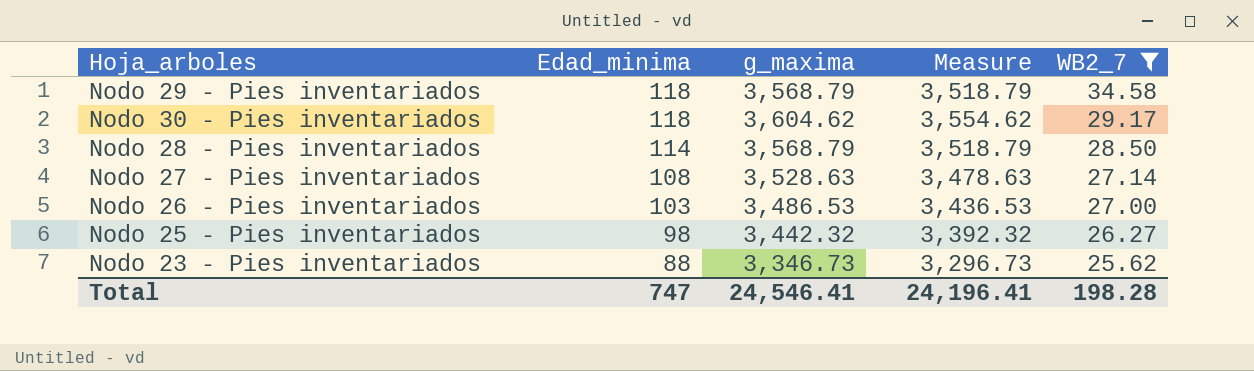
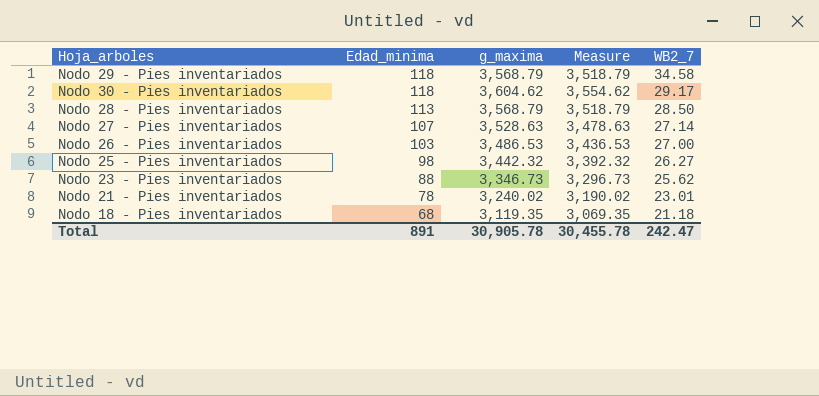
filter: WB2_7 >= 25.62 -> none
Nodo 28 - Pies inventariados | Edad_minima: 114 -> 113
Nodo 27 - Pies inventariados | Edad_minima: 108 -> 107
Total | Edad_minima: 747 -> 891
Total | g_maxima: 24,546.41 -> 30,905.78
Total | Measure: 24,196.41 -> 30,455.78
Total | WB2_7: 198.28 -> 242.47

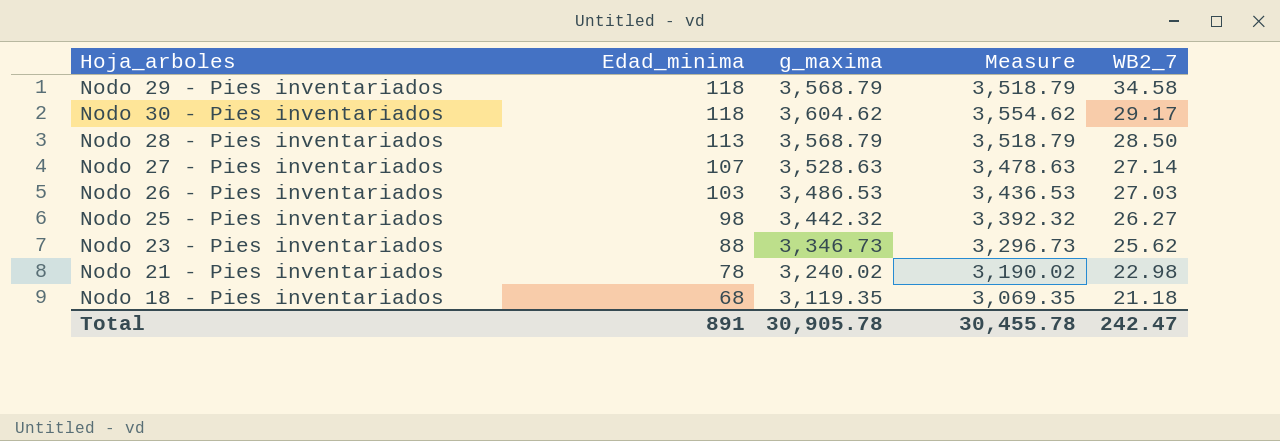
Nodo 26 - Pies inventariados | WB2_7: 27.00 -> 27.03
Nodo 21 - Pies inventariados | WB2_7: 23.01 -> 22.98

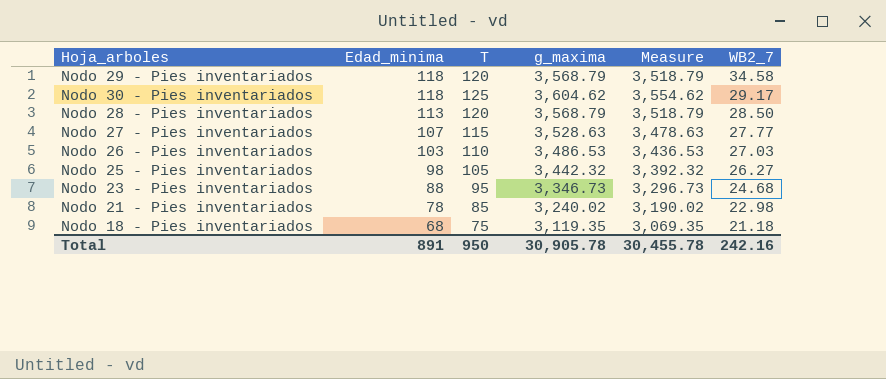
column T | position: none -> 3
Nodo 27 - Pies inventariados | WB2_7: 27.14 -> 27.77
Nodo 23 - Pies inventariados | WB2_7: 25.62 -> 24.68
Total | WB2_7: 242.47 -> 242.16

